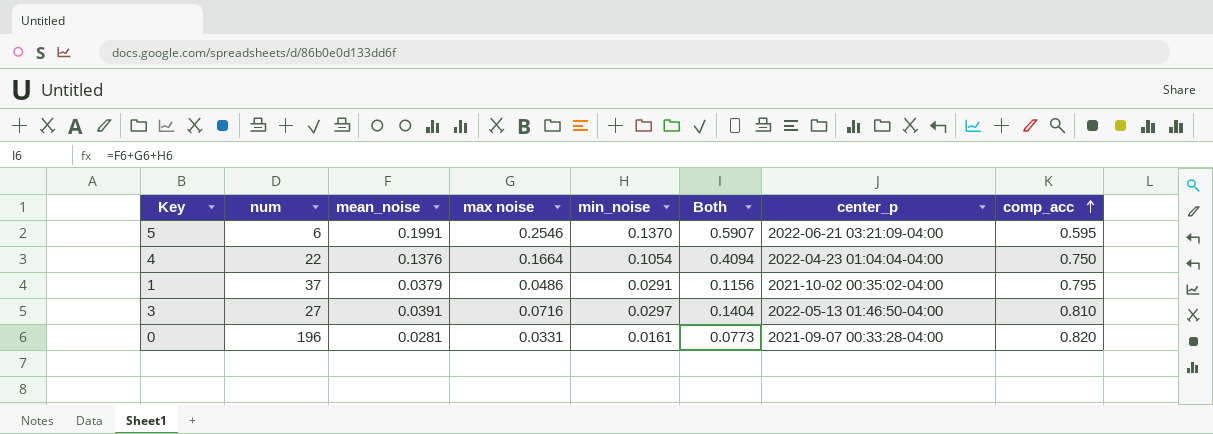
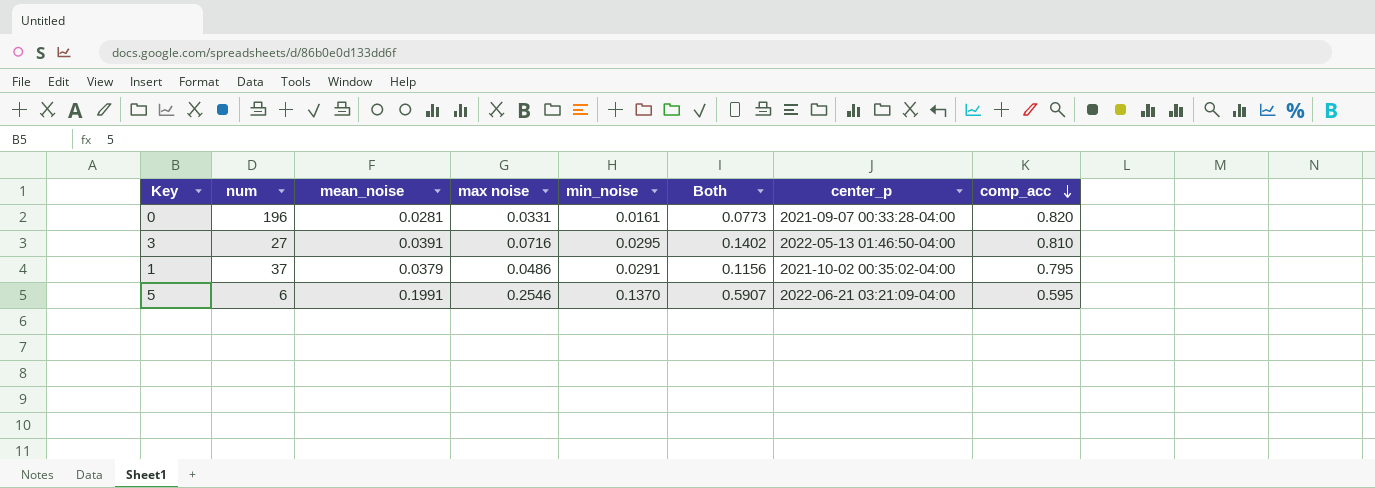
row order: comp_acc ascending -> comp_acc descending
row 4: 22 | 0.1376 | 0.1664 | 0.1054 | 0.4094 | 2022-04-23 01:04:04-04:00 | 0.750 -> none
3 | min_noise: 0.0297 -> 0.0295
3 | Both: 0.1404 -> 0.1402

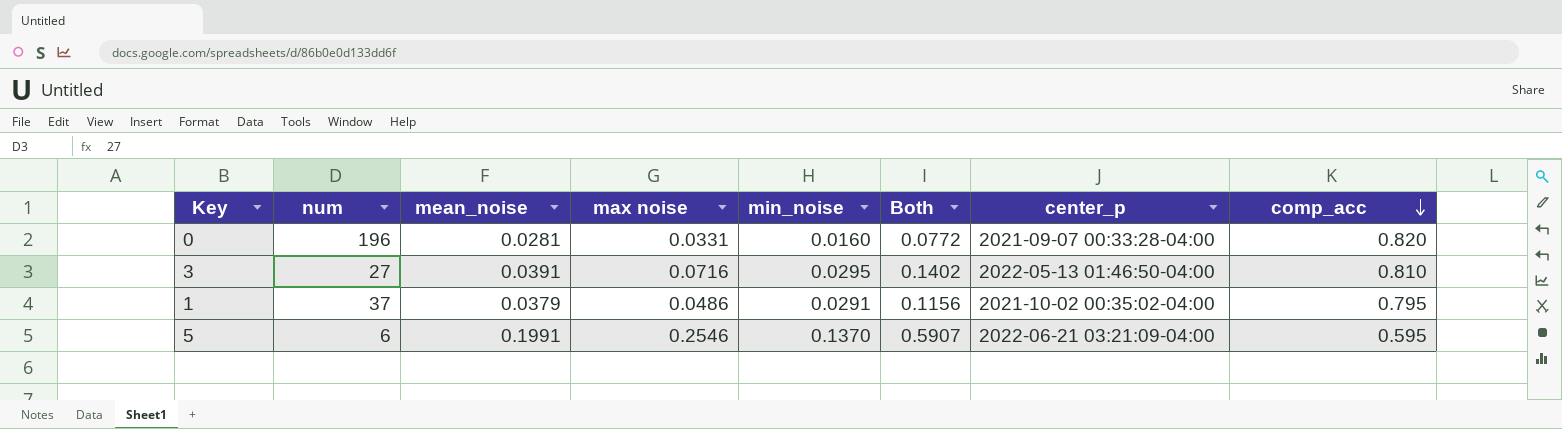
0 | min_noise: 0.0161 -> 0.0160
0 | Both: 0.0773 -> 0.0772

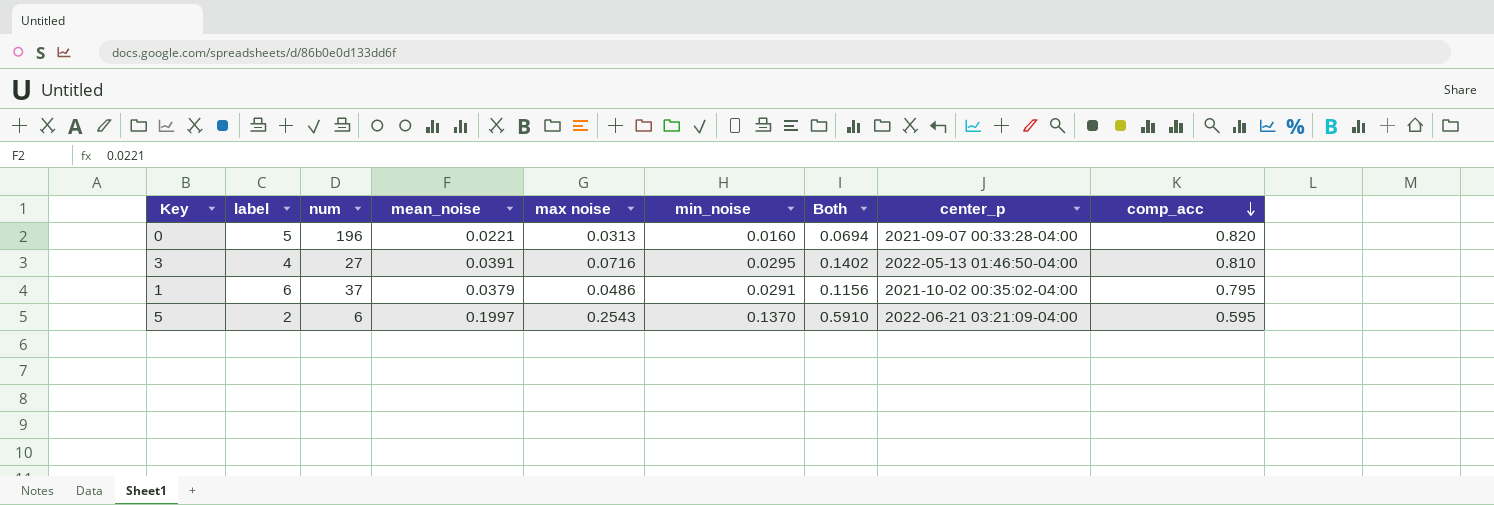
column label | position: none -> 2
0 | mean_noise: 0.0281 -> 0.0221
0 | max noise: 0.0331 -> 0.0313
0 | Both: 0.0772 -> 0.0694
5 | mean_noise: 0.1991 -> 0.1997
5 | max noise: 0.2546 -> 0.2543
5 | Both: 0.5907 -> 0.5910

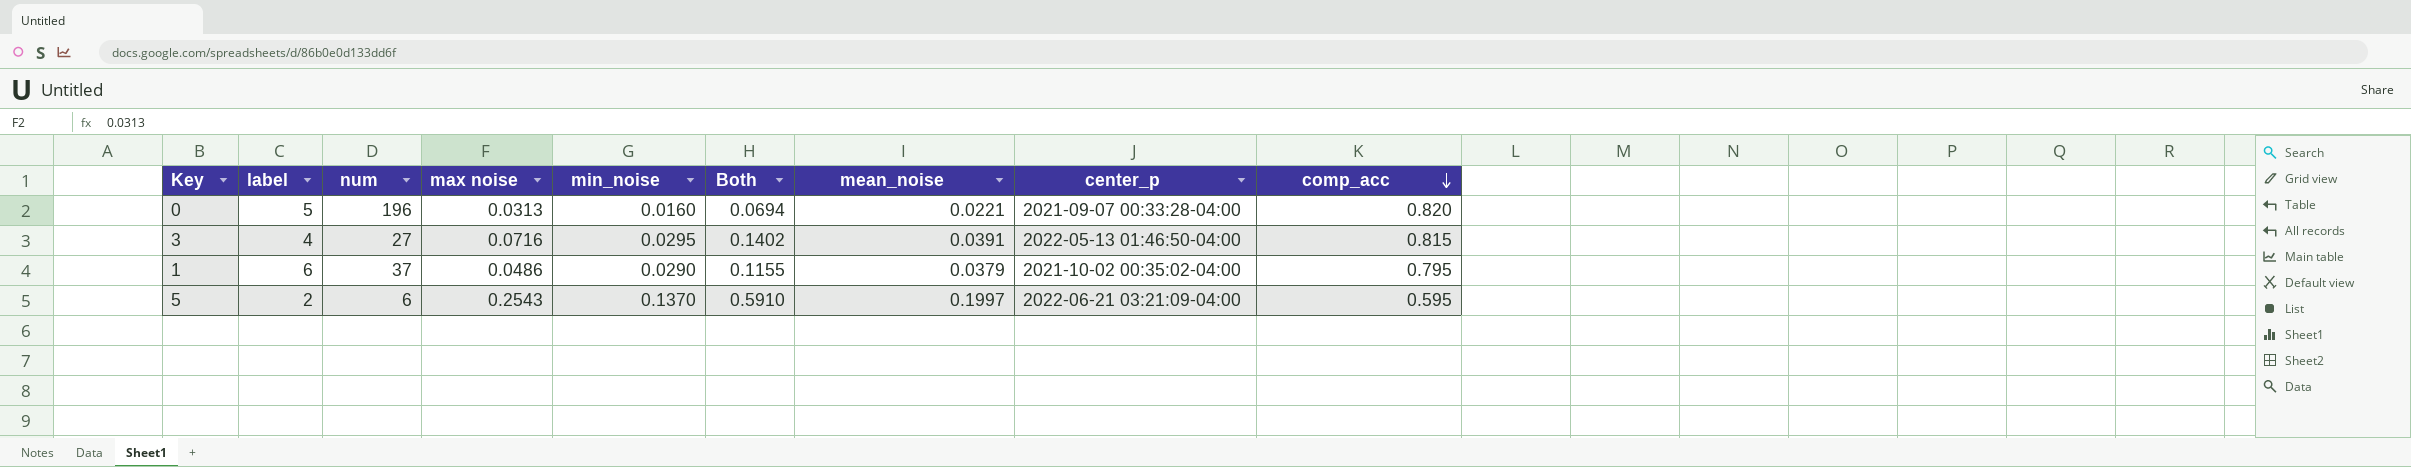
column mean_noise | position: 4 -> 7
3 | comp_acc: 0.810 -> 0.815
1 | min_noise: 0.0291 -> 0.0290
1 | Both: 0.1156 -> 0.1155

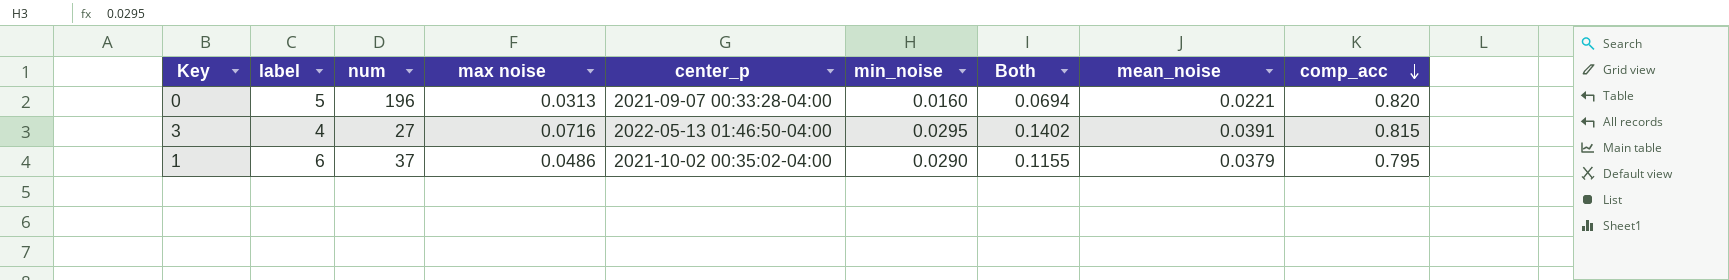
column center_p | position: 8 -> 5
row 5: 2 | 6 | 0.2543 | 0.1370 | 0.5910 | 0.1997 | 2022-06-21 03:21:09-04:00 | 0.595 -> none

